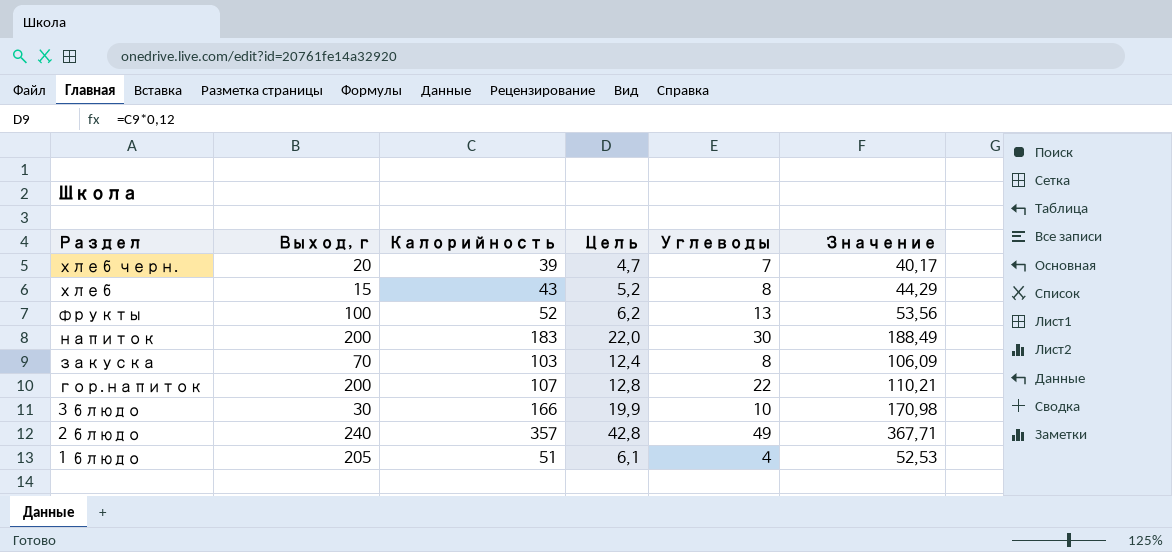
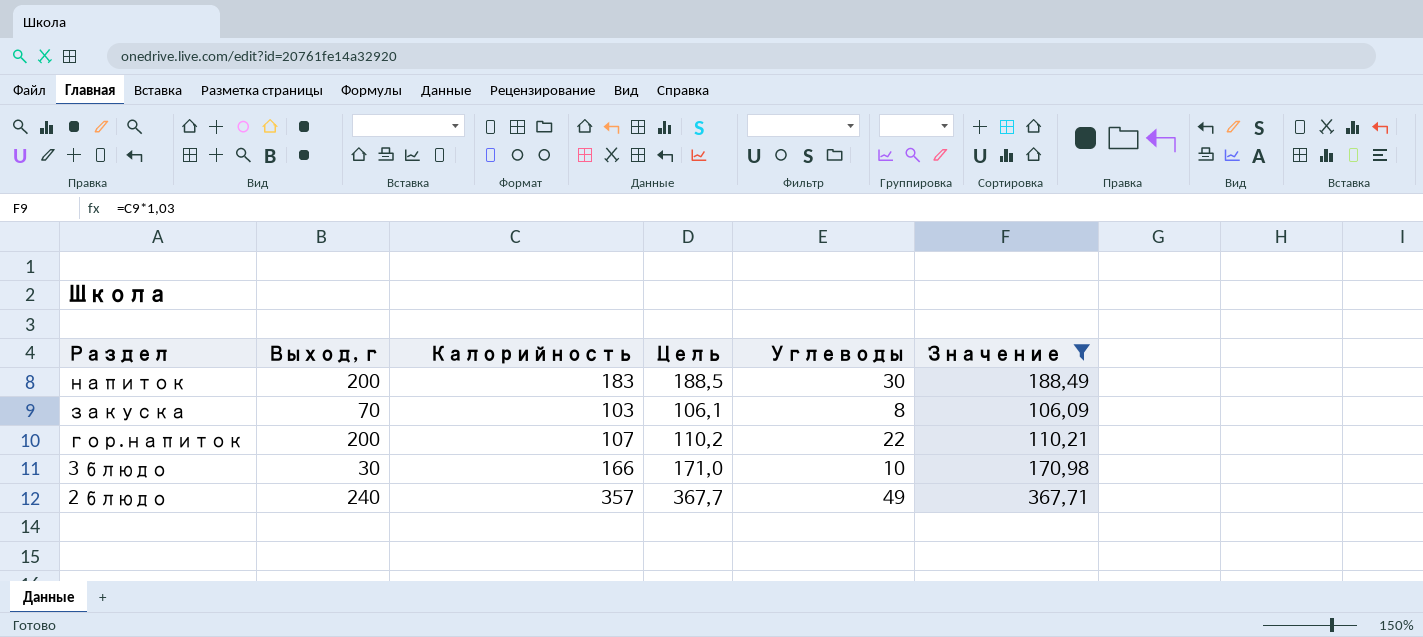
filter: none -> Значение >= 106,09
column Цель | formula: [Калорийность] * 0,12 -> [Калорийность] * 1,03

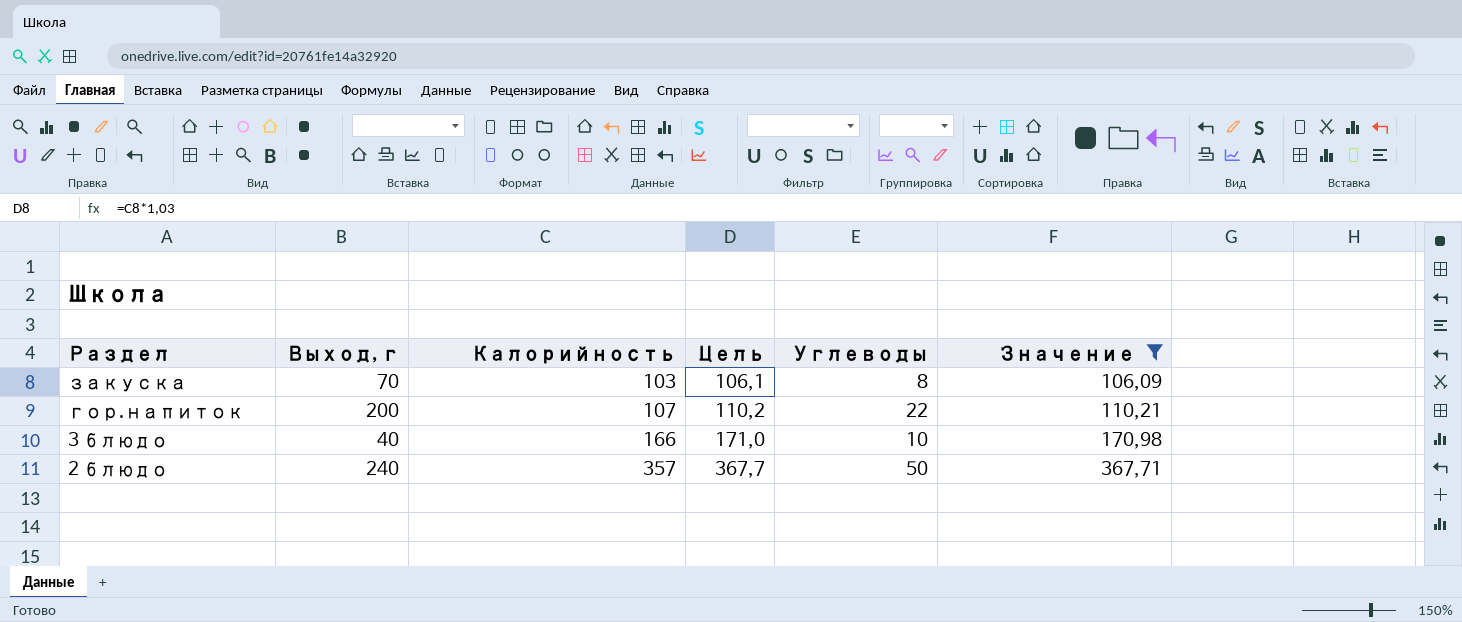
row напиток: 200 | 183 | 188,5 | 30 | 188,49 -> none
3 блюдо | Выход, г: 30 -> 40
2 блюдо | Углеводы: 49 -> 50

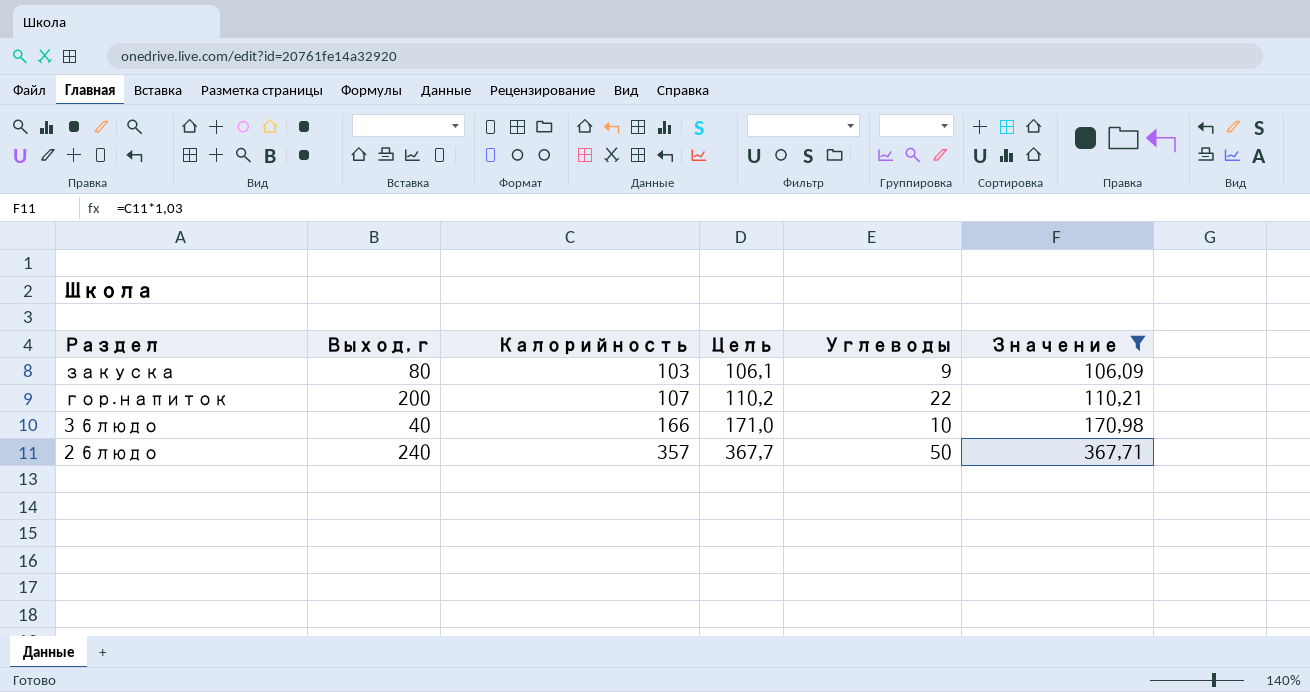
закуска | Выход, г: 70 -> 80
закуска | Углеводы: 8 -> 9

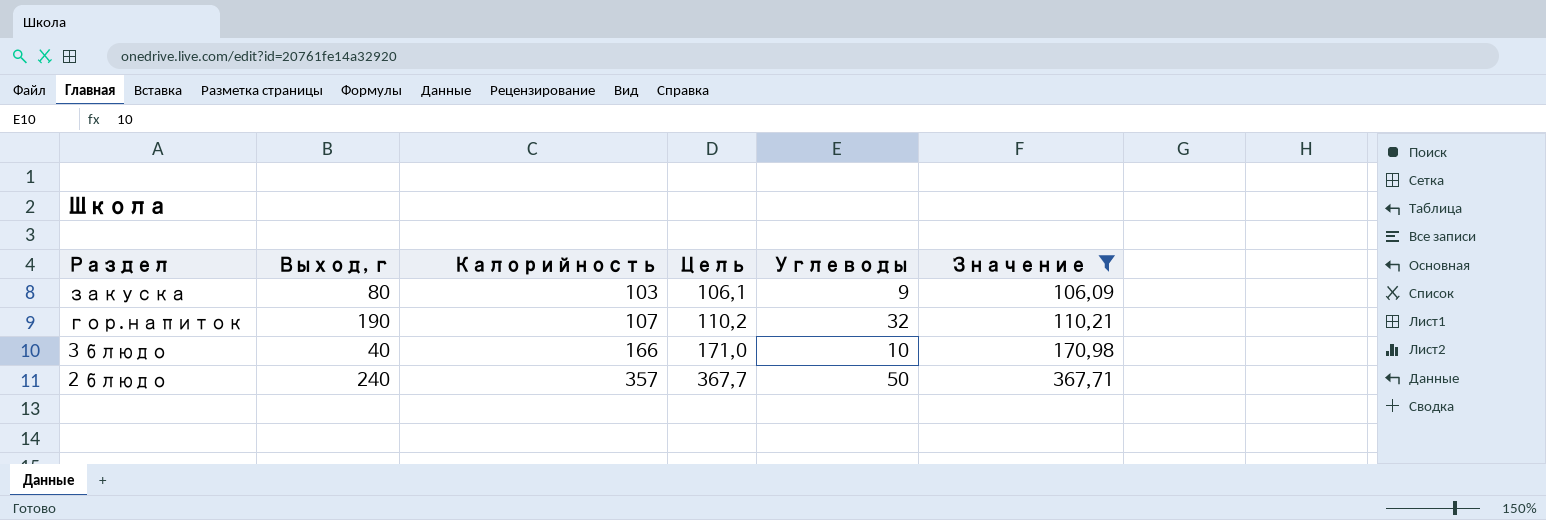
гор.напиток | Выход, г: 200 -> 190
гор.напиток | Углеводы: 22 -> 32

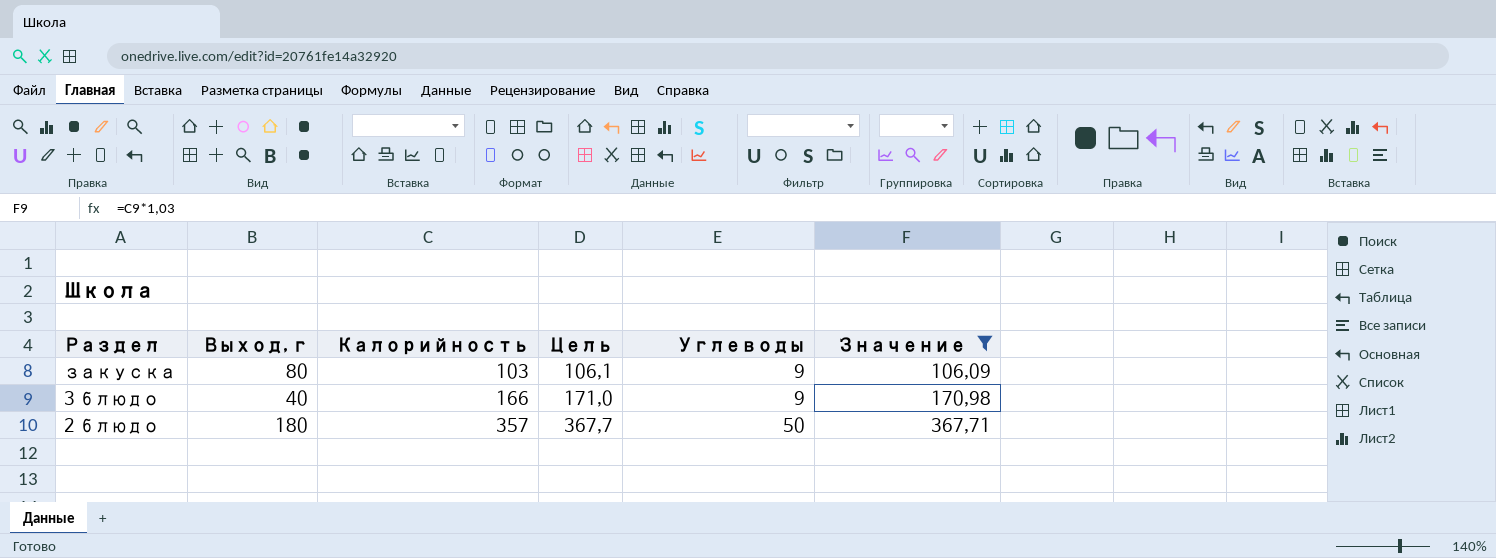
row гор.напиток: 190 | 107 | 110,2 | 32 | 110,21 -> none
3 блюдо | Углеводы: 10 -> 9
2 блюдо | Выход, г: 240 -> 180

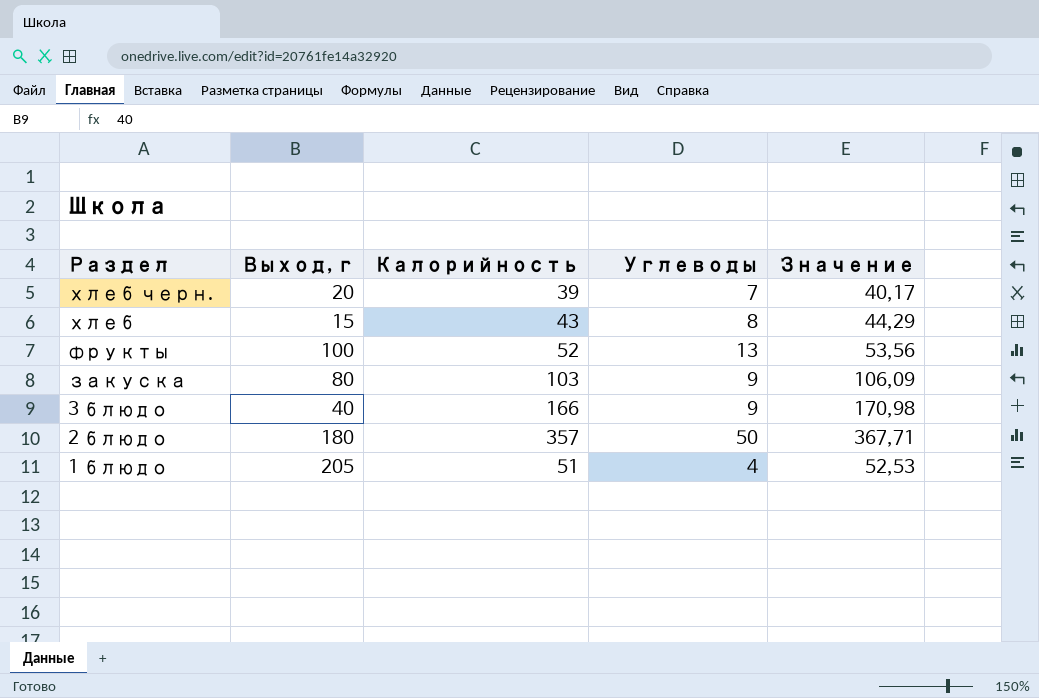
filter: Значение >= 106,09 -> none
column Цель | formula: [Калорийность] * 1,03 -> none

